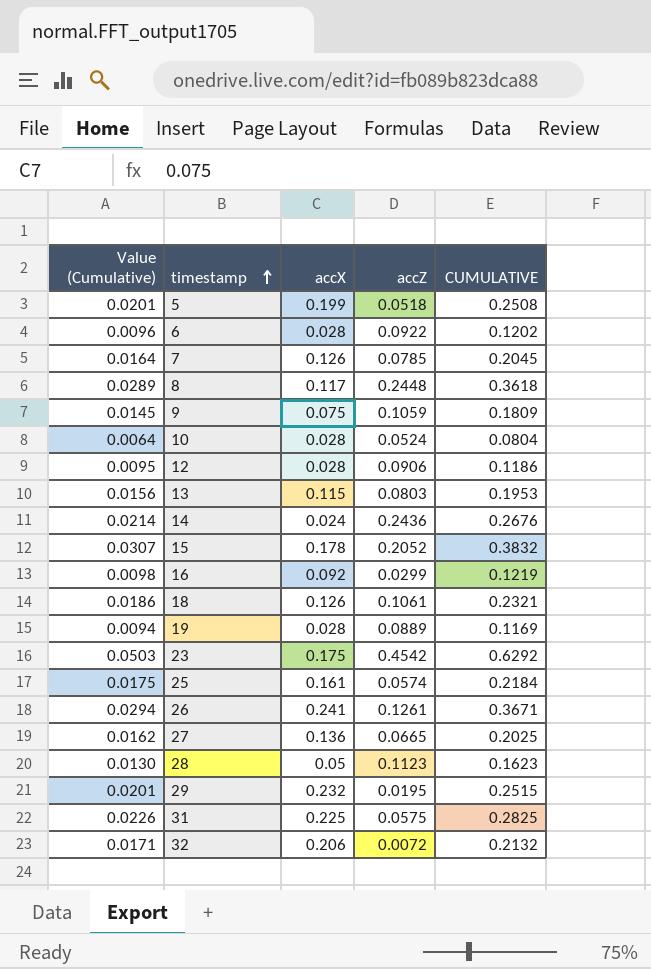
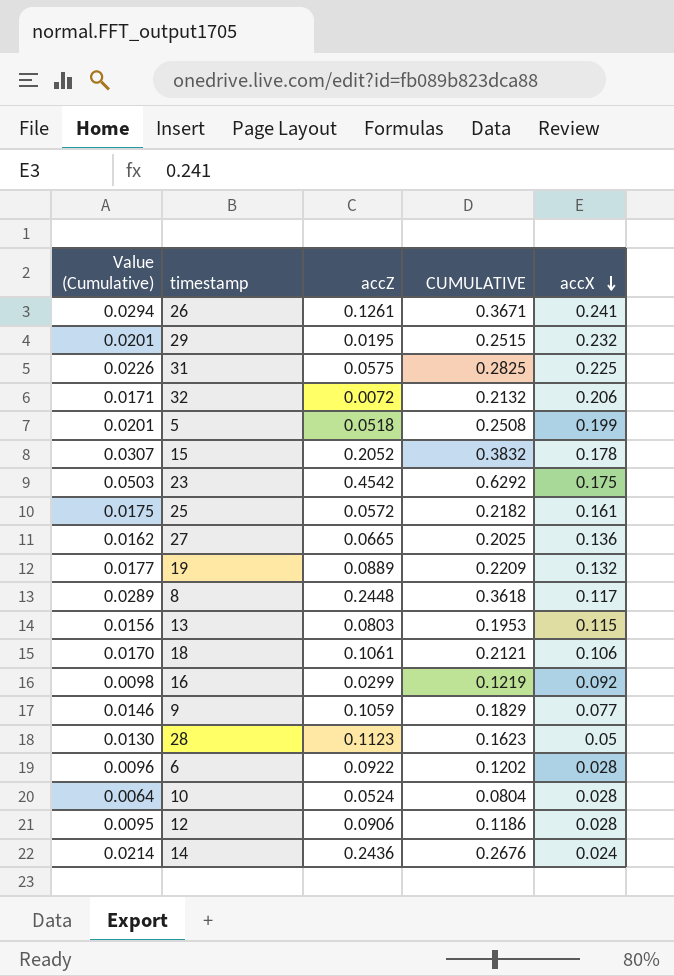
row order: timestamp ascending -> accX descending
column accX | position: 3 -> 5
row 7: 0.0164 | 0.126 | 0.0785 | 0.2045 -> none
25 | accZ: 0.0574 -> 0.0572
25 | CUMULATIVE: 0.2184 -> 0.2182
19 | Value (Cumulative): 0.0094 -> 0.0177
19 | CUMULATIVE: 0.1169 -> 0.2209
19 | accX: 0.028 -> 0.132
18 | Value (Cumulative): 0.0186 -> 0.0170
18 | CUMULATIVE: 0.2321 -> 0.2121
18 | accX: 0.126 -> 0.106
9 | Value (Cumulative): 0.0145 -> 0.0146
9 | CUMULATIVE: 0.1809 -> 0.1829
9 | accX: 0.075 -> 0.077

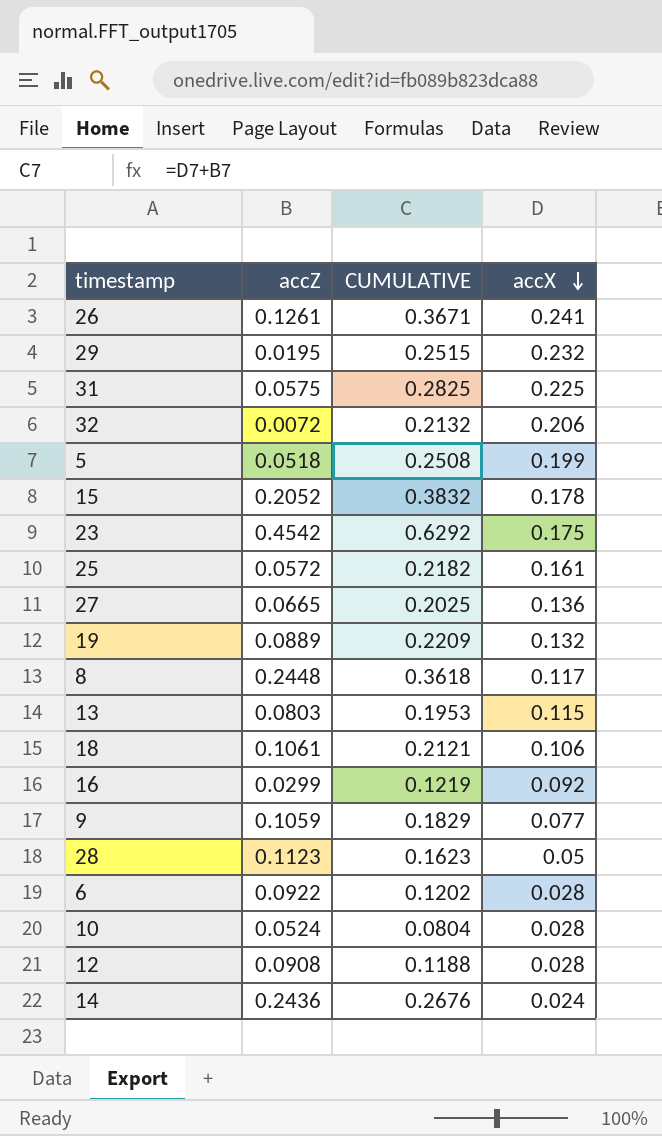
column Value (Cumulative) | formula: [CUMULATIVE] * 0.08 -> none
12 | accZ: 0.0906 -> 0.0908
12 | CUMULATIVE: 0.1186 -> 0.1188

